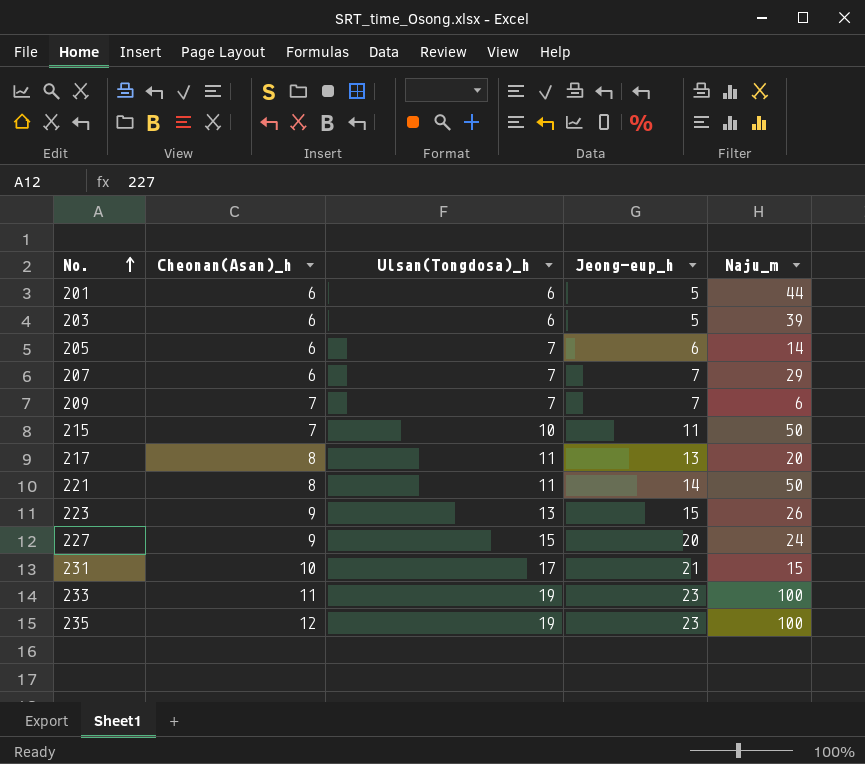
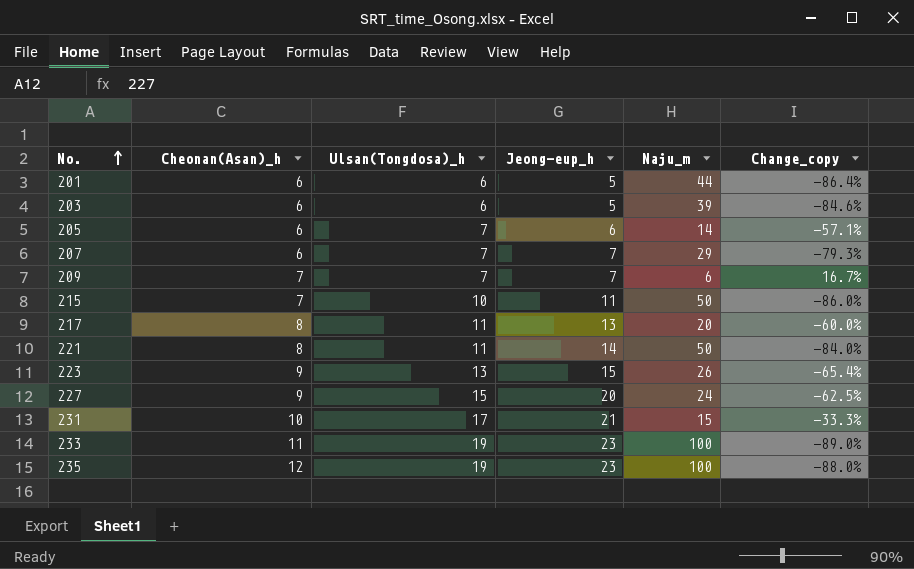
column Change_copy | formula: none -> ([Cheonan(Asan)_h] - [Naju_m]) / [Naju_m]

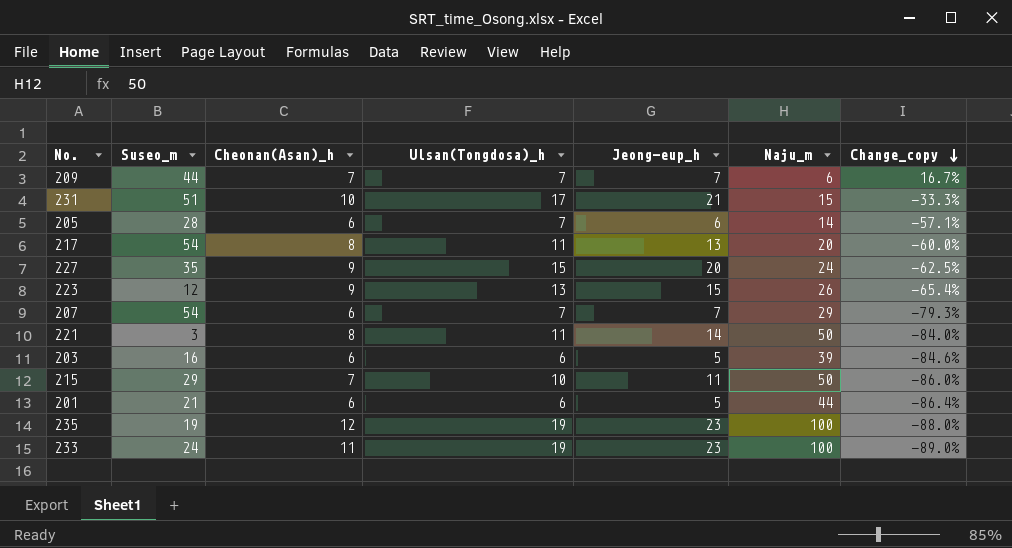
row order: No. ascending -> Change_copy descending
column Suseo_m | position: none -> 2

